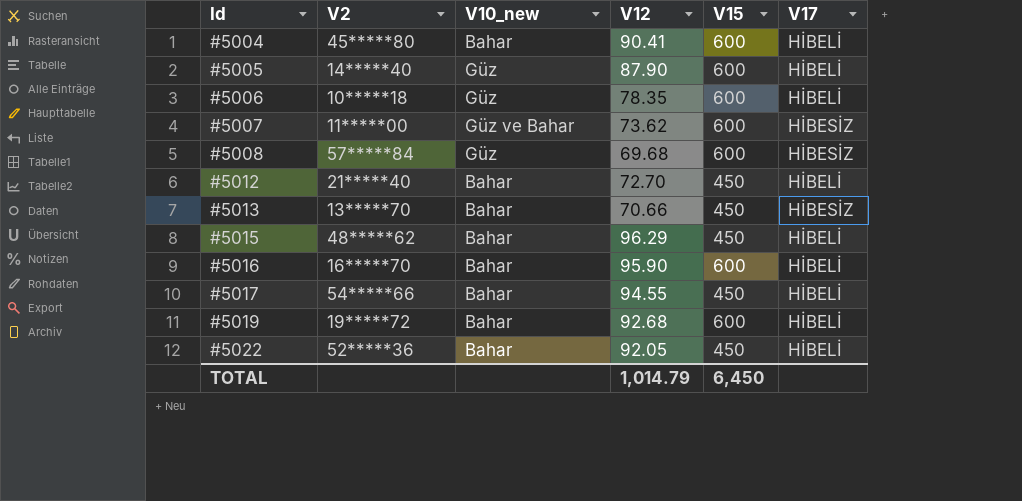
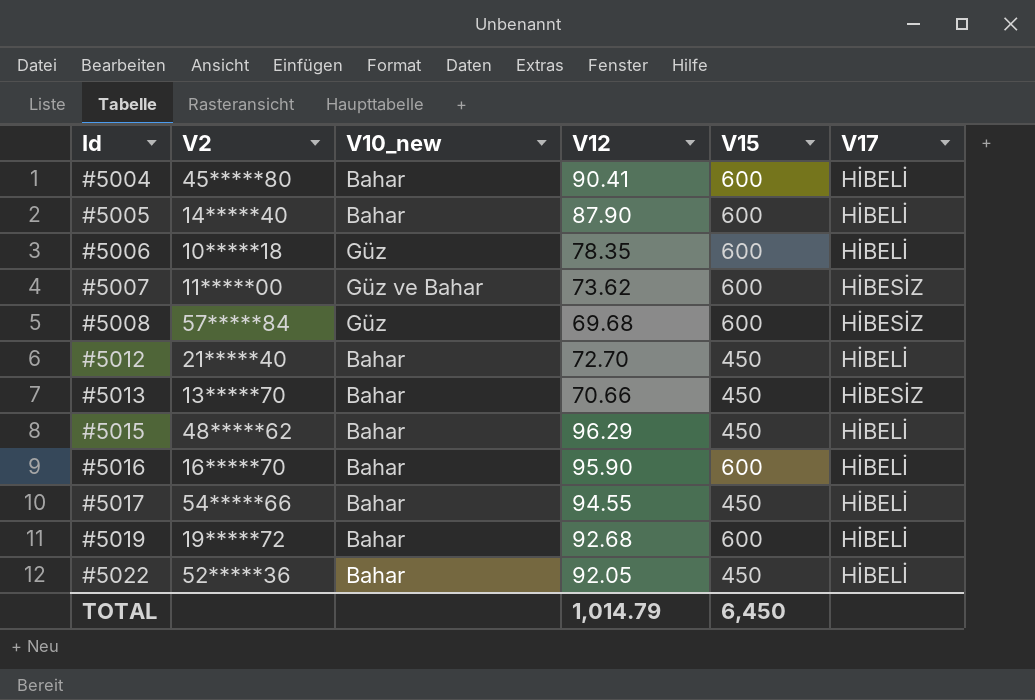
#5005 | V10_new: Güz -> Bahar

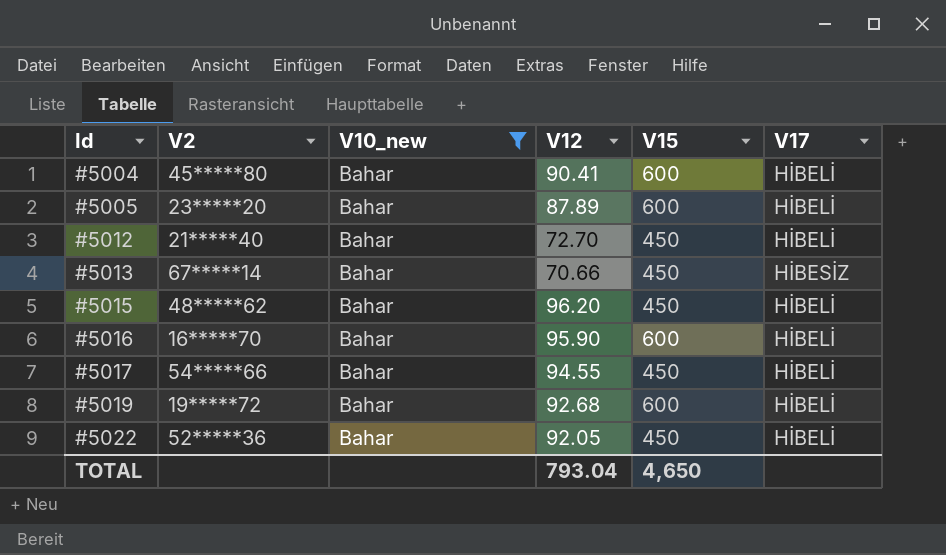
filter: none -> V10_new = Bahar
#5005 | V2: 14*****40 -> 23*****20
#5005 | V12: 87.90 -> 87.89
#5013 | V2: 13*****70 -> 67*****14
#5015 | V12: 96.29 -> 96.20
TOTAL | V12: 1,014.79 -> 793.04
TOTAL | V15: 6,450 -> 4,650

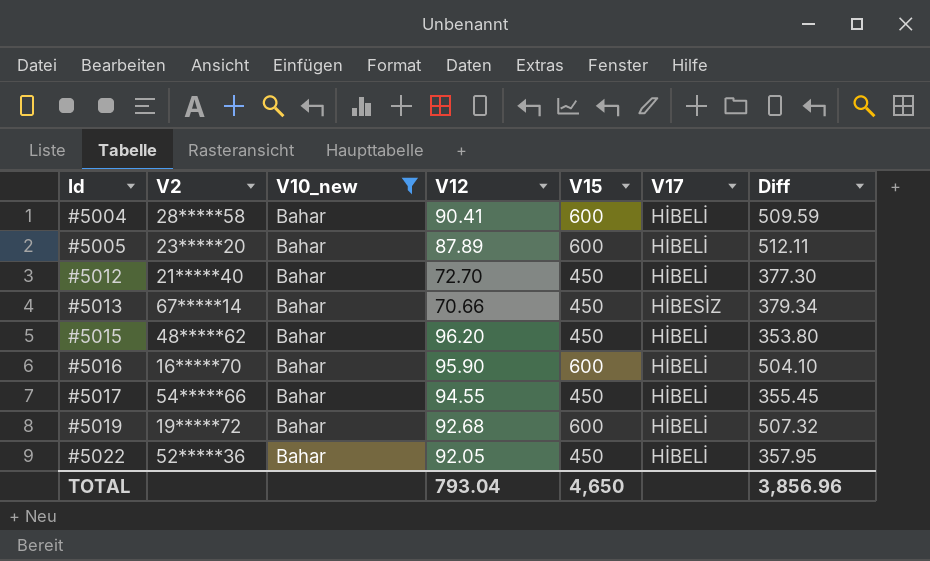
column Diff | formula: none -> [V15] - [V12]
#5004 | V2: 45*****80 -> 28*****58

